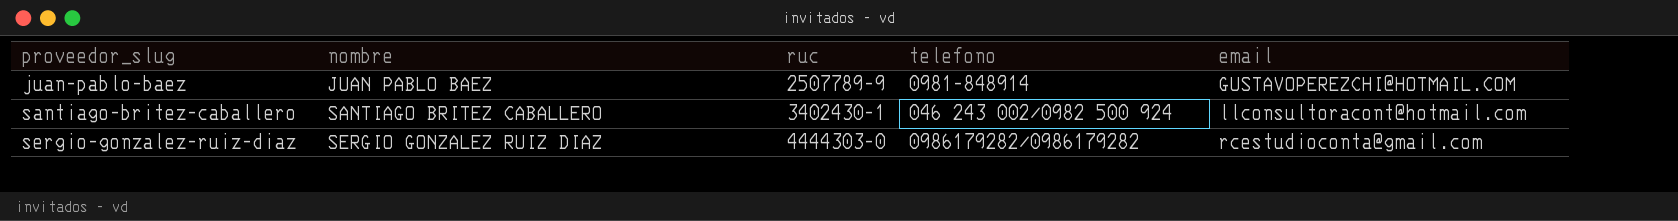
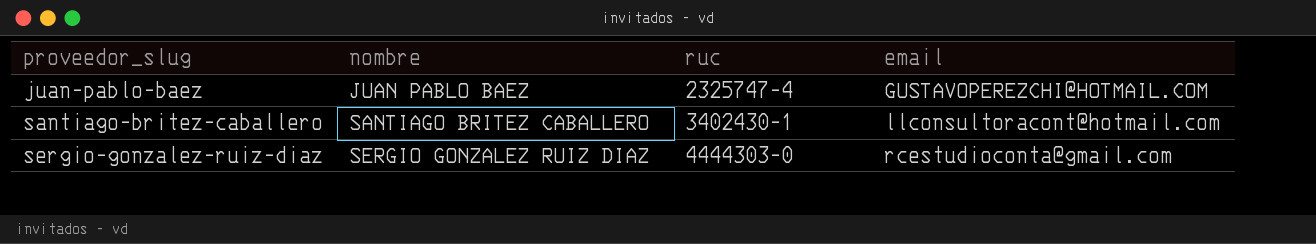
column telefono | position: 4 -> none
juan-pablo-baez | ruc: 2507789-9 -> 2325747-4

